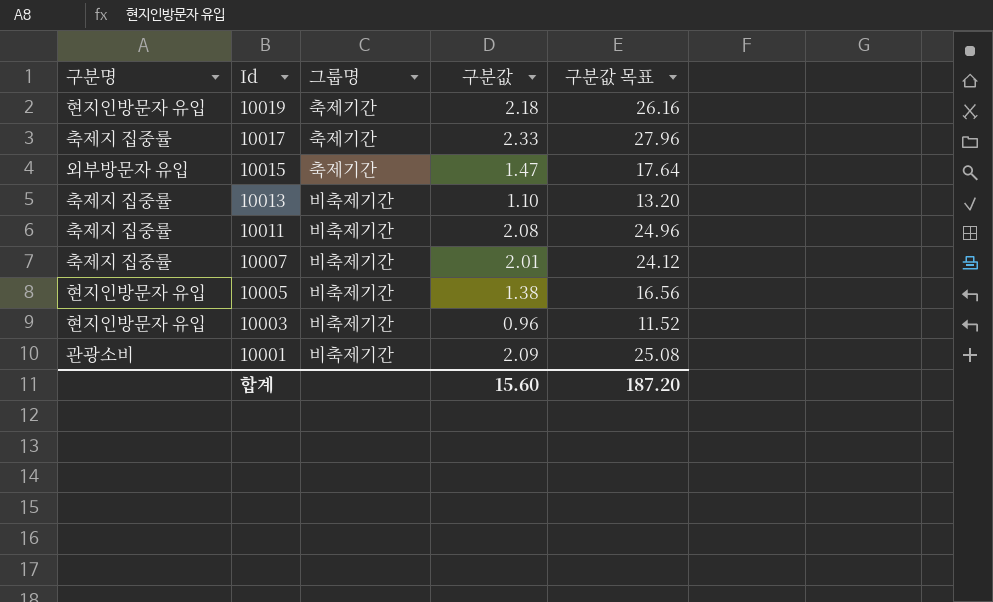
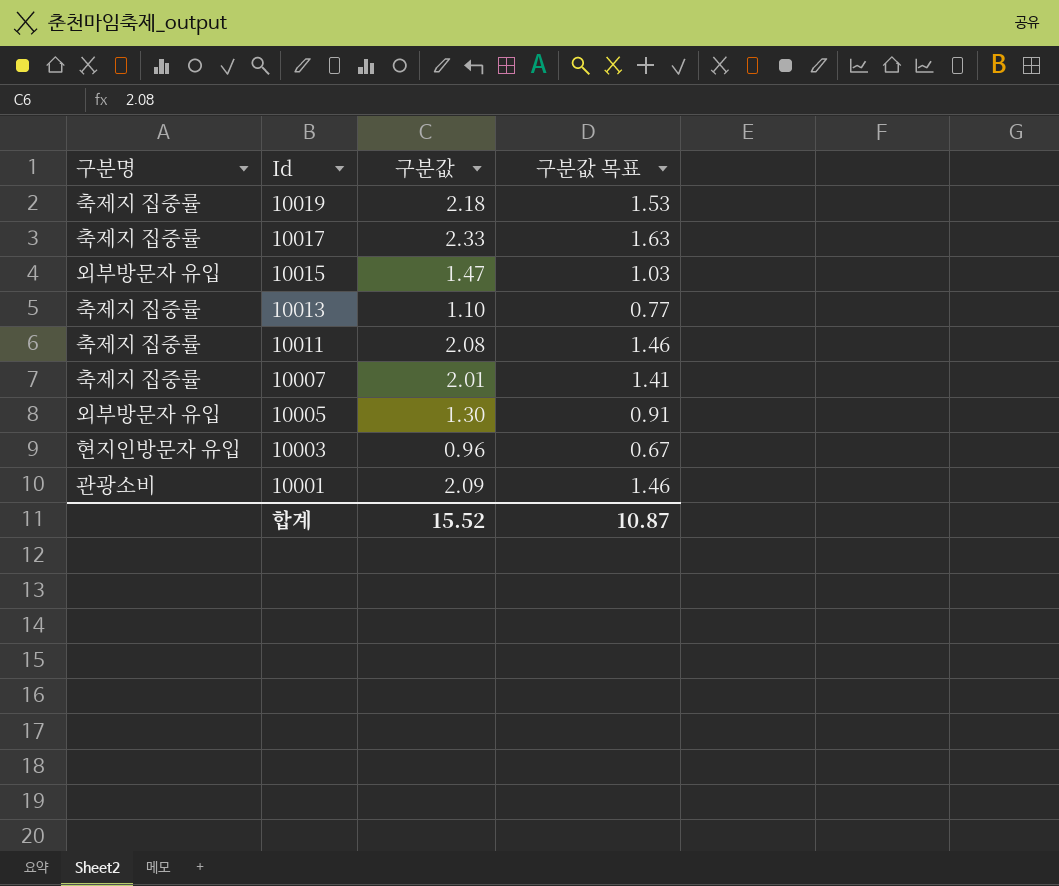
column 그룹명 | position: 3 -> none
column 구분값 목표 | formula: [구분값] * 12 -> [구분값] * 0.7
10019 | 구분명: 현지인방문자 유입 -> 축제지 집중률
10005 | 구분명: 현지인방문자 유입 -> 외부방문자 유입
10005 | 구분값: 1.38 -> 1.30
합계 | 구분값: 15.60 -> 15.52
합계 | 구분값 목표: 187.20 -> 10.87

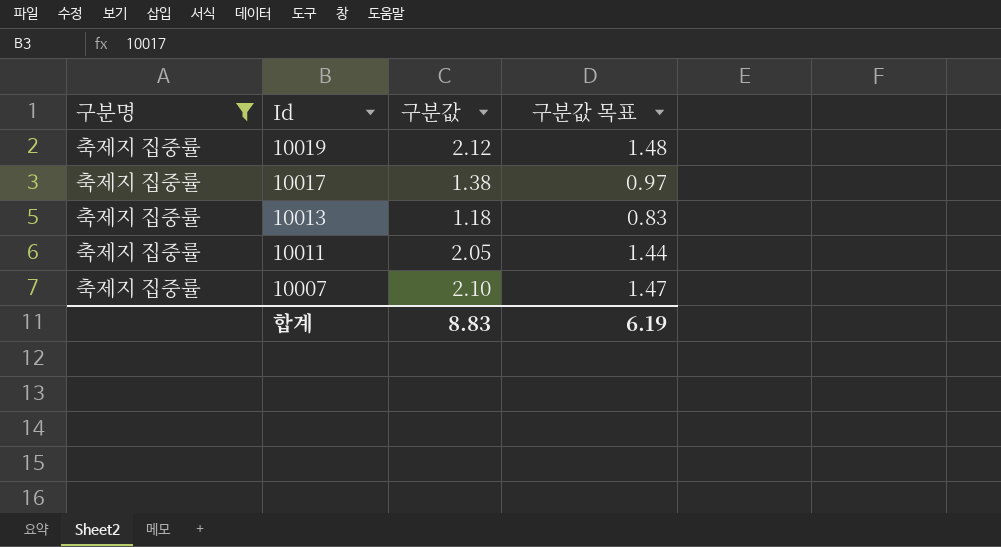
filter: none -> 구분명 = 축제지 집중률
10019 | 구분값: 2.18 -> 2.12
10019 | 구분값 목표: 1.53 -> 1.48
10017 | 구분값: 2.33 -> 1.38
10017 | 구분값 목표: 1.63 -> 0.97
10013 | 구분값: 1.10 -> 1.18
10013 | 구분값 목표: 0.77 -> 0.83
10011 | 구분값: 2.08 -> 2.05
10011 | 구분값 목표: 1.46 -> 1.44
10007 | 구분값: 2.01 -> 2.10
10007 | 구분값 목표: 1.41 -> 1.47
합계 | 구분값: 15.52 -> 8.83
합계 | 구분값 목표: 10.87 -> 6.19

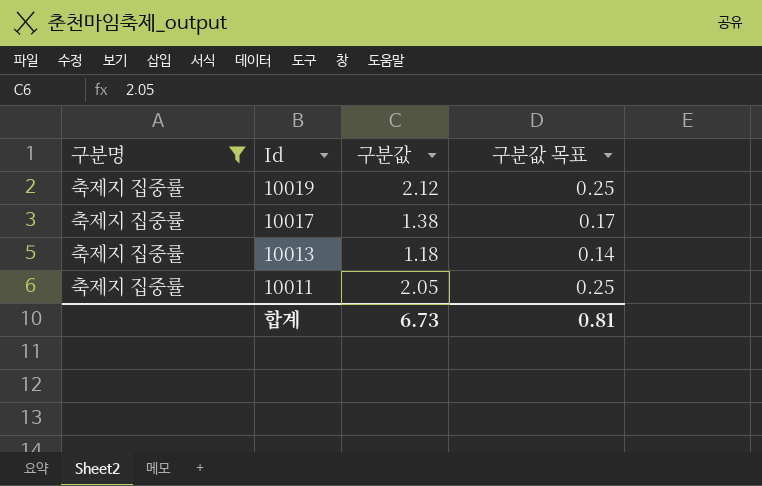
column 구분값 목표 | formula: [구분값] * 0.7 -> [구분값] * 0.12
row 10007: 축제지 집중률 | 2.10 | 1.47 -> none
합계 | 구분값: 8.83 -> 6.73
합계 | 구분값 목표: 6.19 -> 0.81

